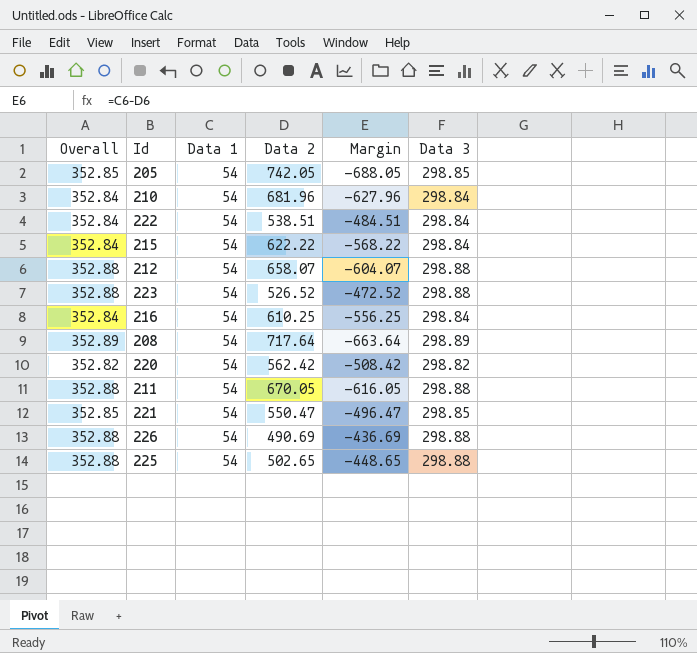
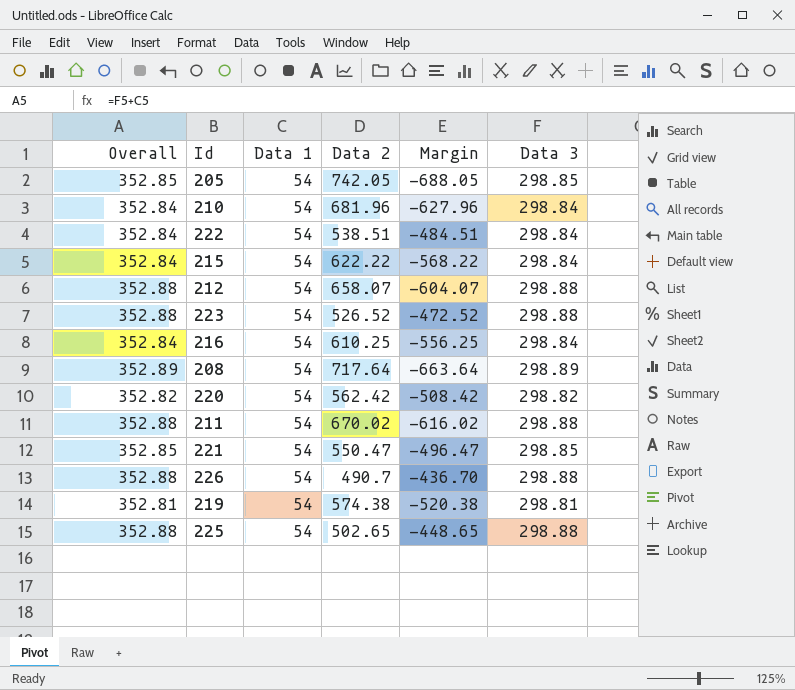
211 | Data 2: 670.05 -> 670.02
211 | Margin: -616.05 -> -616.02
226 | Data 2: 490.69 -> 490.7
226 | Margin: -436.69 -> -436.70
row 219: none -> 352.81 | 54 | 574.38 | -520.38 | 298.81

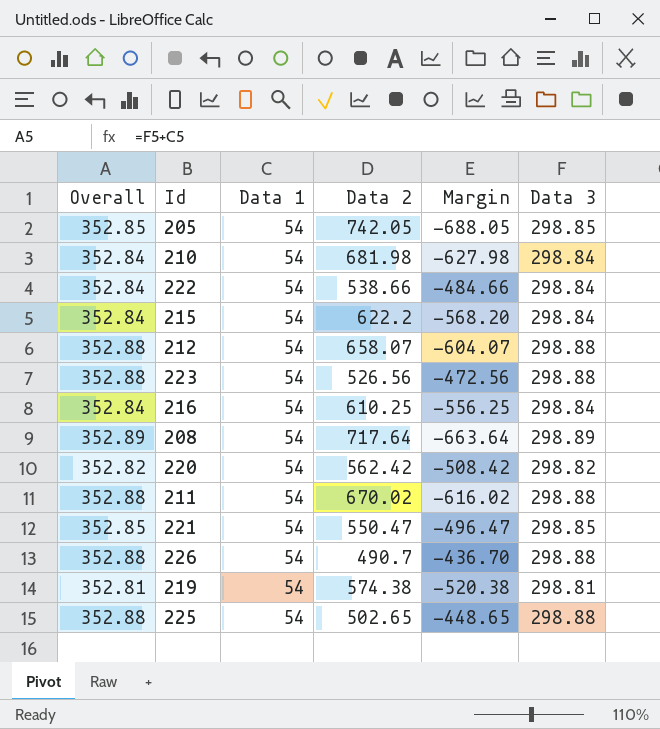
210 | Data 2: 681.96 -> 681.98
210 | Margin: -627.96 -> -627.98
222 | Data 2: 538.51 -> 538.66
222 | Margin: -484.51 -> -484.66
215 | Data 2: 622.22 -> 622.2
215 | Margin: -568.22 -> -568.20
223 | Data 2: 526.52 -> 526.56
223 | Margin: -472.52 -> -472.56

